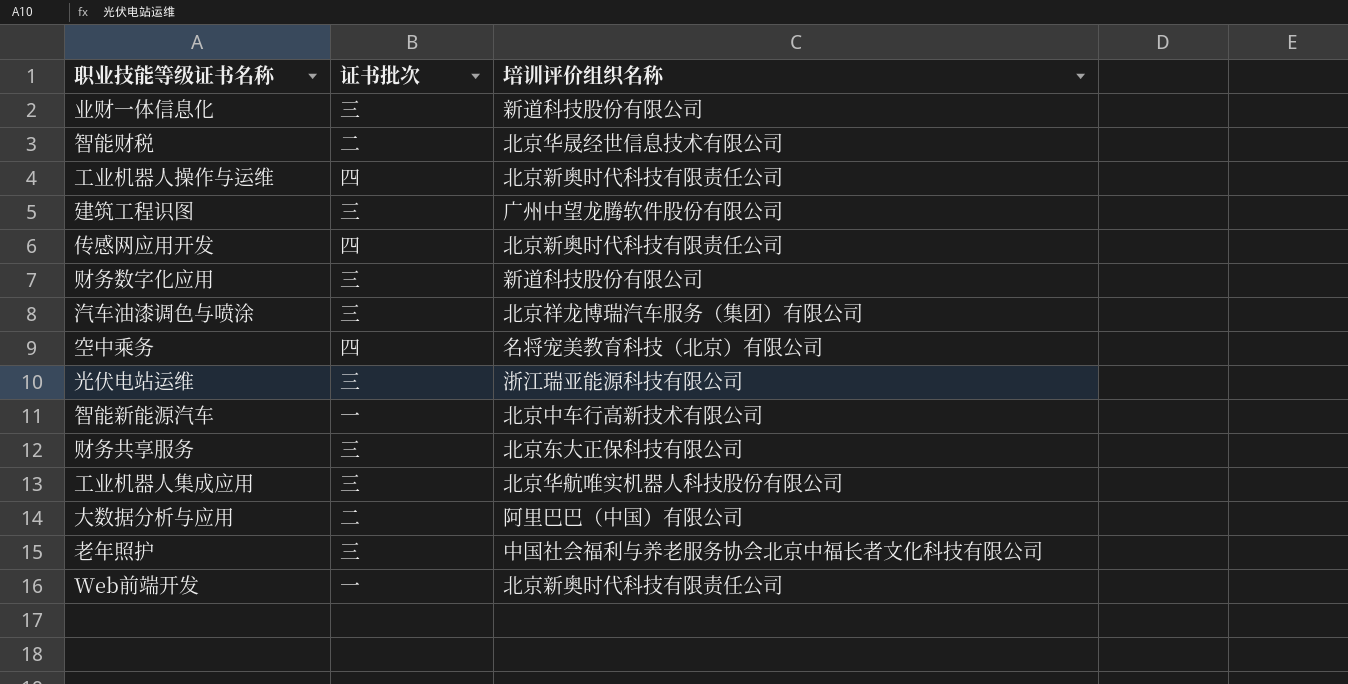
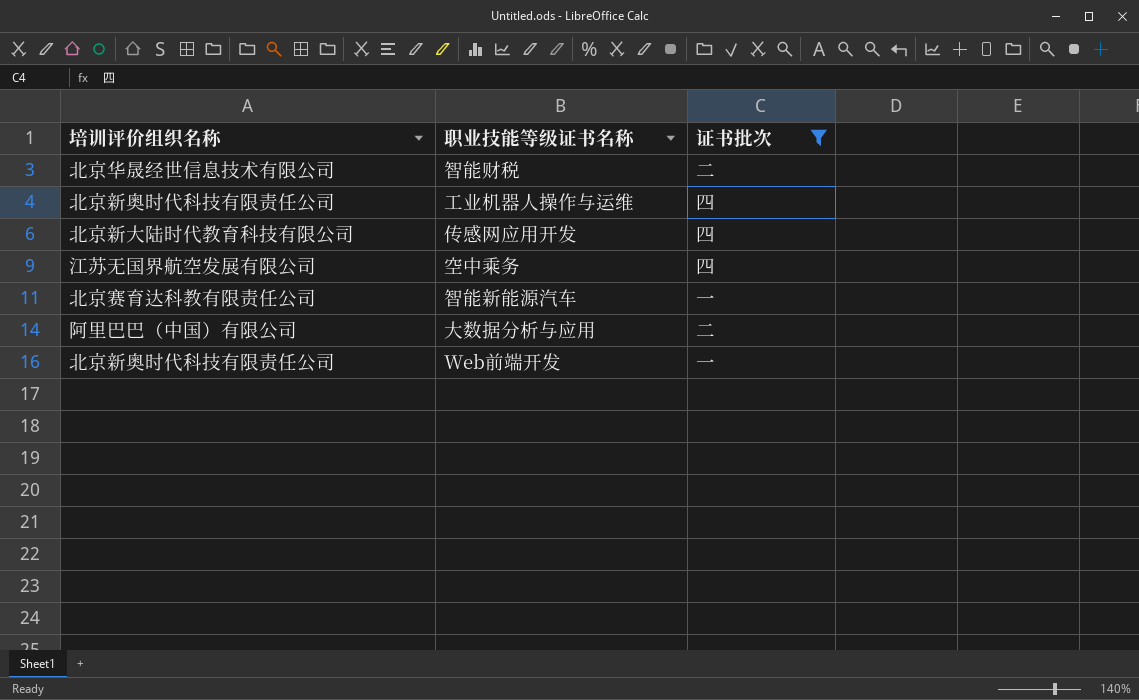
filter: none -> 证书批次 != 三
column 培训评价组织名称 | position: 3 -> 1
传感网应用开发 | 培训评价组织名称: 北京新奥时代科技有限责任公司 -> 北京新大陆时代教育科技有限公司
空中乘务 | 培训评价组织名称: 名将宠美教育科技（北京）有限公司 -> 江苏无国界航空发展有限公司
智能新能源汽车 | 培训评价组织名称: 北京中车行高新技术有限公司 -> 北京赛育达科教有限责任公司

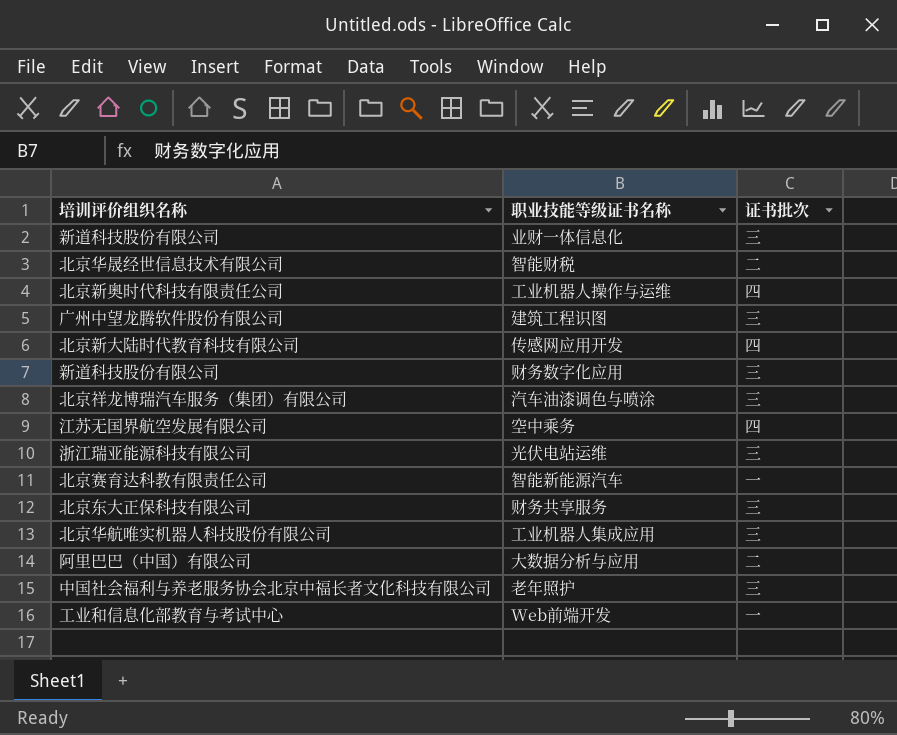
filter: 证书批次 != 三 -> none
Web前端开发 | 培训评价组织名称: 北京新奥时代科技有限责任公司 -> 工业和信息化部教育与考试中心

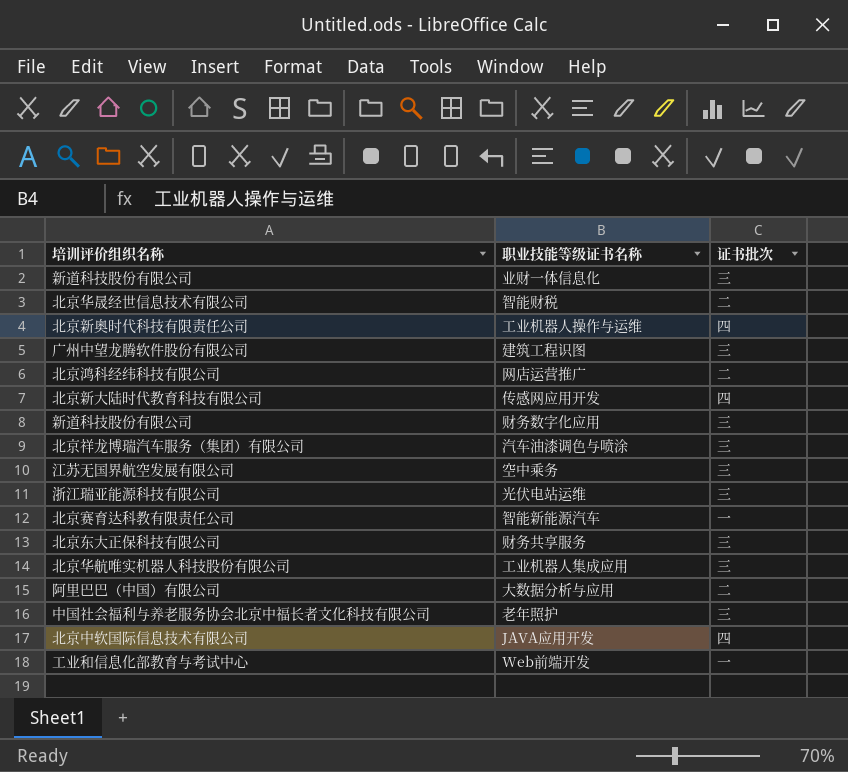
row 网店运营推广: none -> 北京鸿科经纬科技有限公司 | 二
空中乘务 | 证书批次: 四 -> 三
row JAVA应用开发: none -> 北京中软国际信息技术有限公司 | 四

